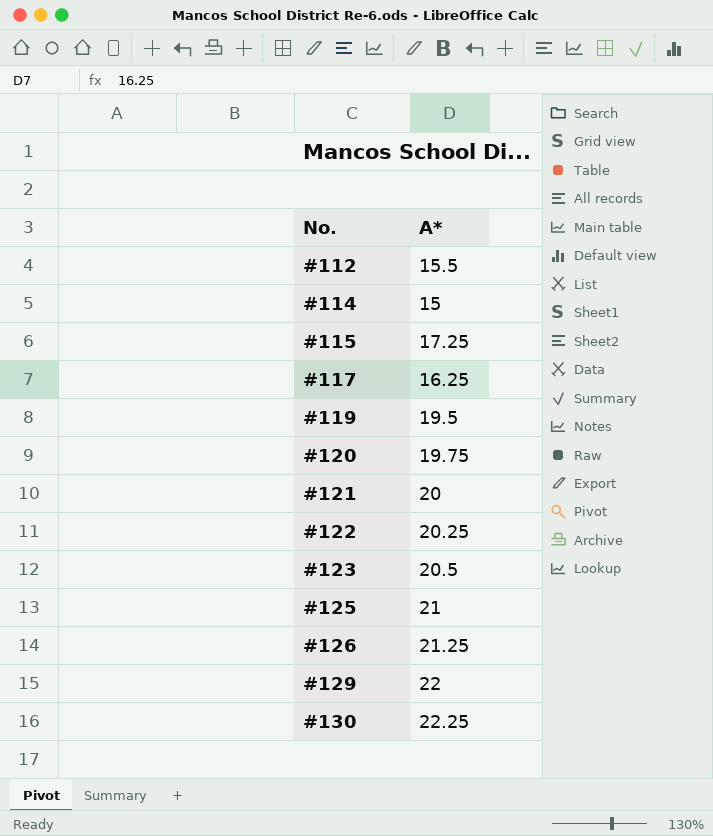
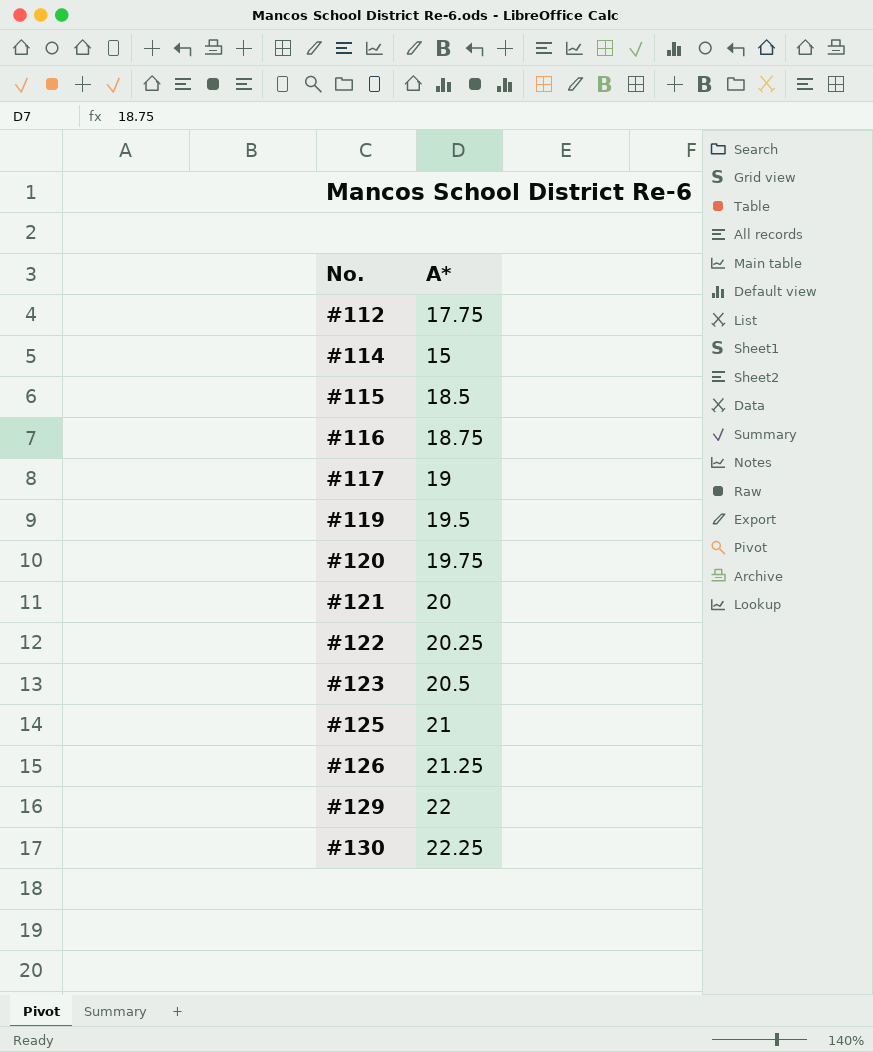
#112 | A*: 15.5 -> 17.75
#115 | A*: 17.25 -> 18.5
row #116: none -> 18.75
#117 | A*: 16.25 -> 19

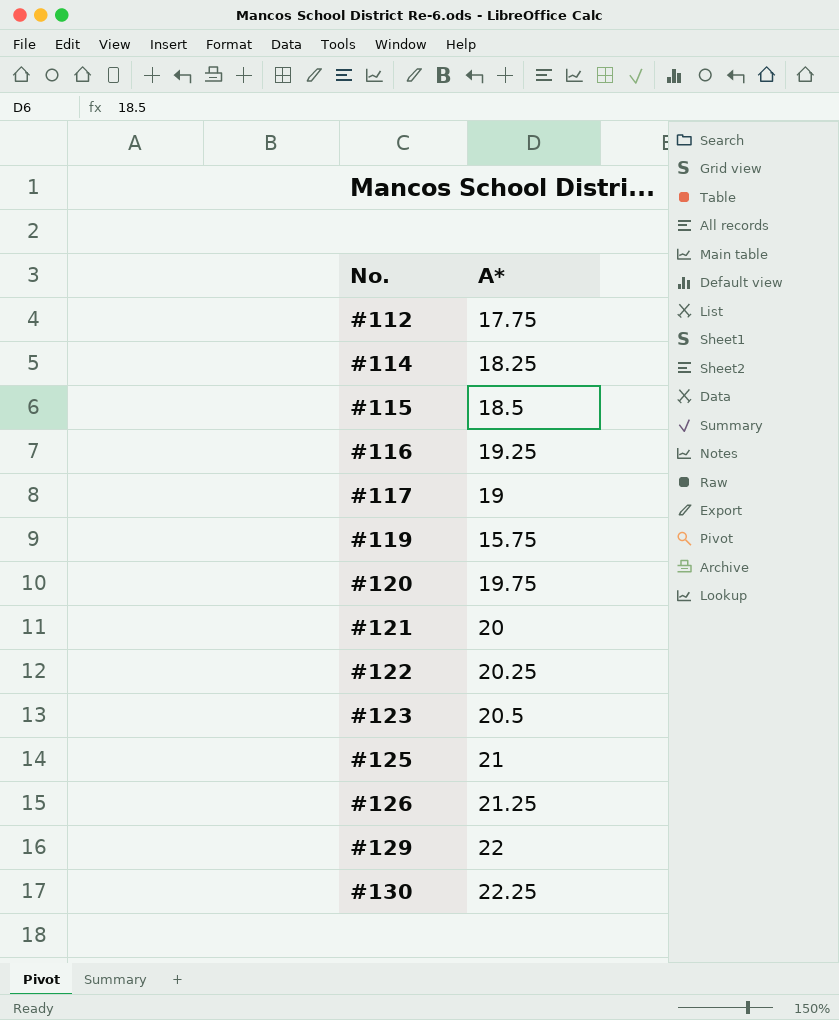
#114 | A*: 15 -> 18.25
#116 | A*: 18.75 -> 19.25
#119 | A*: 19.5 -> 15.75

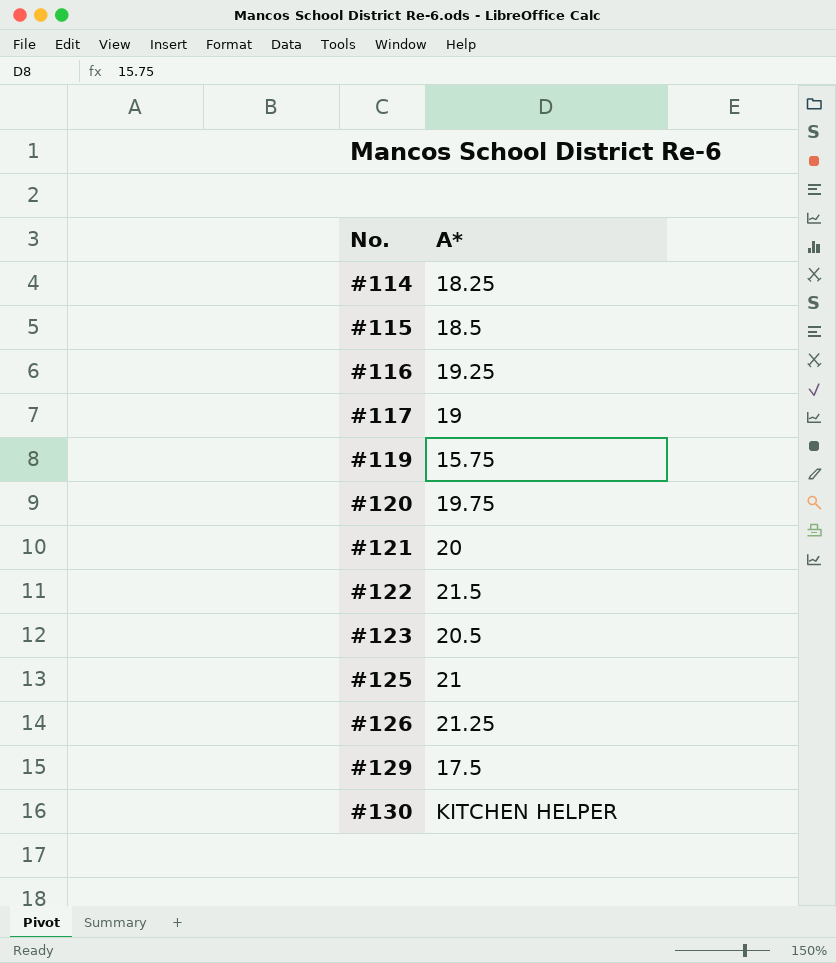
row #112: 17.75 -> none
#122 | A*: 20.25 -> 21.5
#129 | A*: 22 -> 17.5
#130 | A*: 22.25 -> KITCHEN HELPER

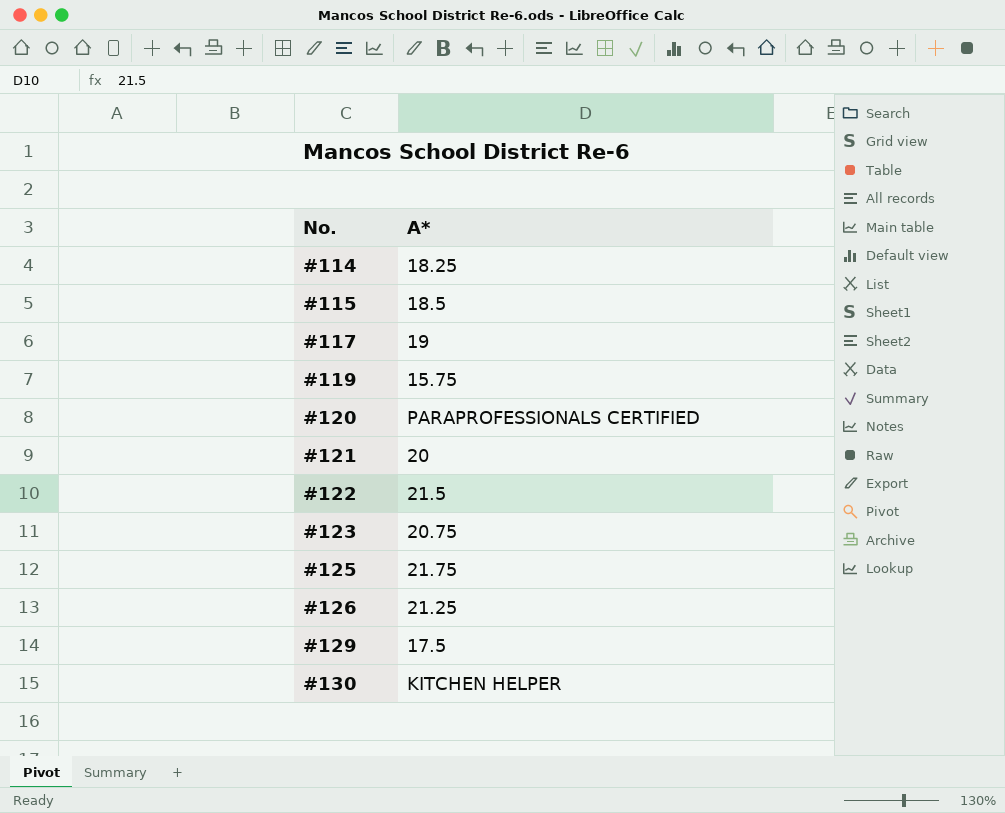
row #116: 19.25 -> none
#120 | A*: 19.75 -> PARAPROFESSIONALS CERTIFIED
#123 | A*: 20.5 -> 20.75
#125 | A*: 21 -> 21.75

